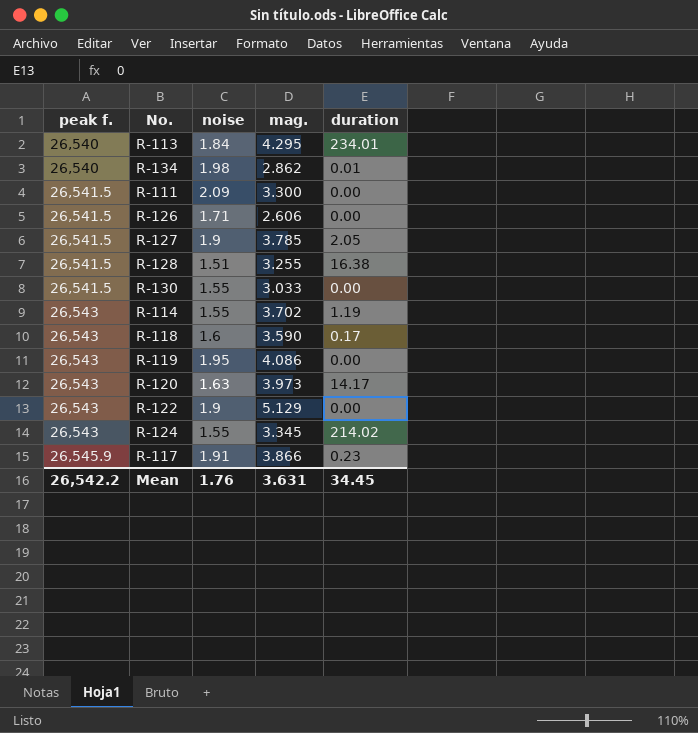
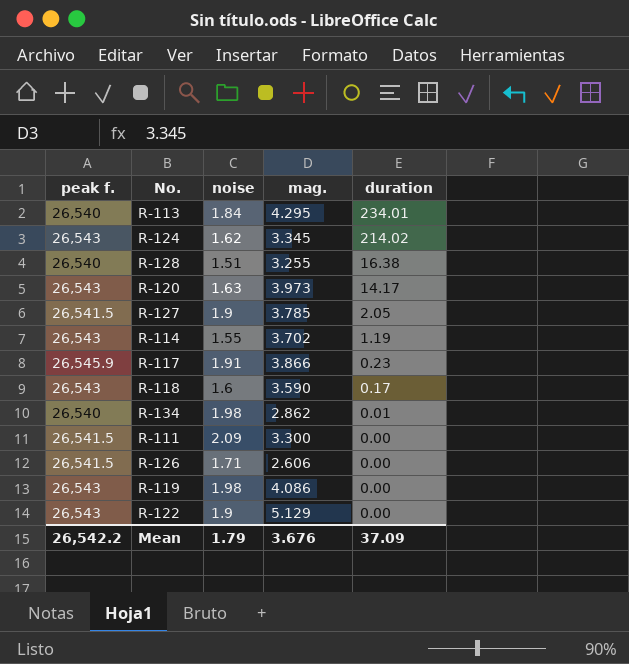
row order: peak f. ascending -> duration descending
row R-130: 26,541.5 | 1.55 | 3.033 | 0.00 -> none
R-124 | noise: 1.55 -> 1.62
R-128 | peak f.: 26,541.5 -> 26,540
R-119 | noise: 1.95 -> 1.98
Mean | noise: 1.76 -> 1.79
Mean | mag.: 3.631 -> 3.676
Mean | duration: 34.45 -> 37.09

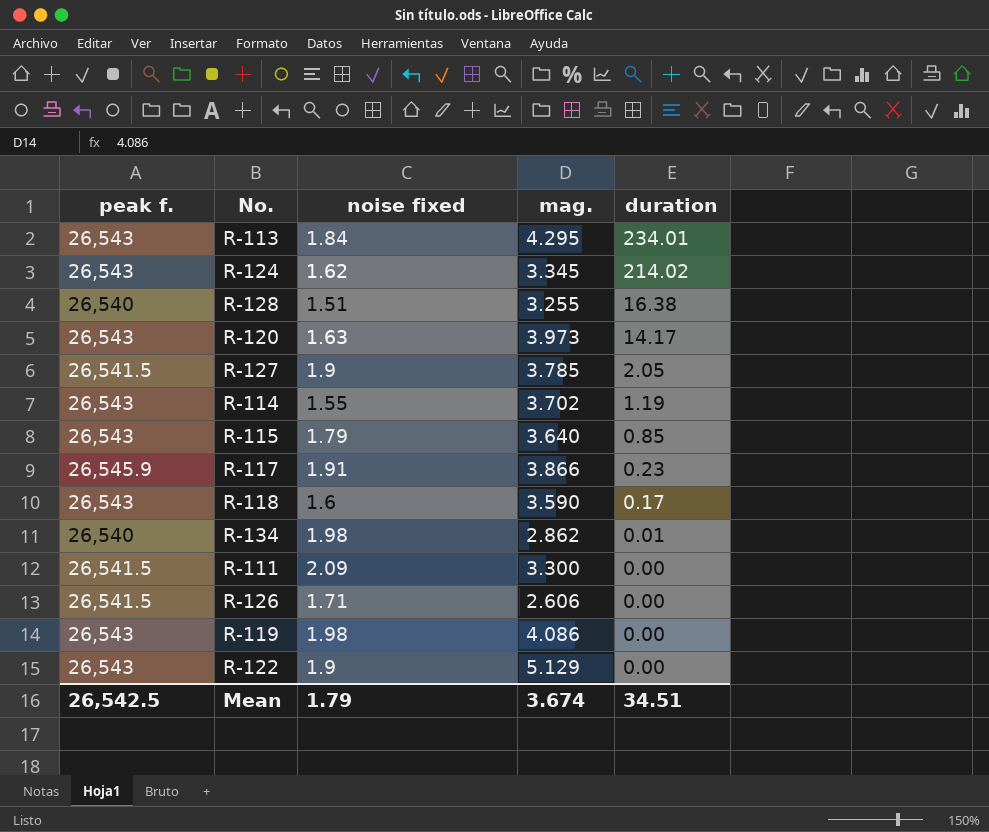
column name: noise -> noise fixed
R-113 | peak f.: 26,540 -> 26,543
row R-115: none -> 26,543 | 1.79 | 3.640 | 0.85
Mean | peak f.: 26,542.2 -> 26,542.5
Mean | mag.: 3.676 -> 3.674
Mean | duration: 37.09 -> 34.51

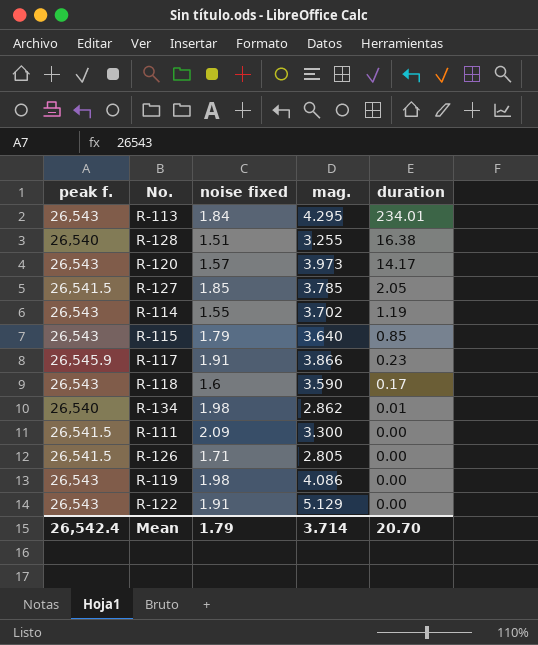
row R-124: 26,543 | 1.62 | 3.345 | 214.02 -> none
R-120 | noise fixed: 1.63 -> 1.57
R-127 | noise fixed: 1.9 -> 1.85
R-126 | mag.: 2.606 -> 2.805
R-122 | noise fixed: 1.9 -> 1.91
Mean | peak f.: 26,542.5 -> 26,542.4
Mean | mag.: 3.674 -> 3.714
Mean | duration: 34.51 -> 20.70

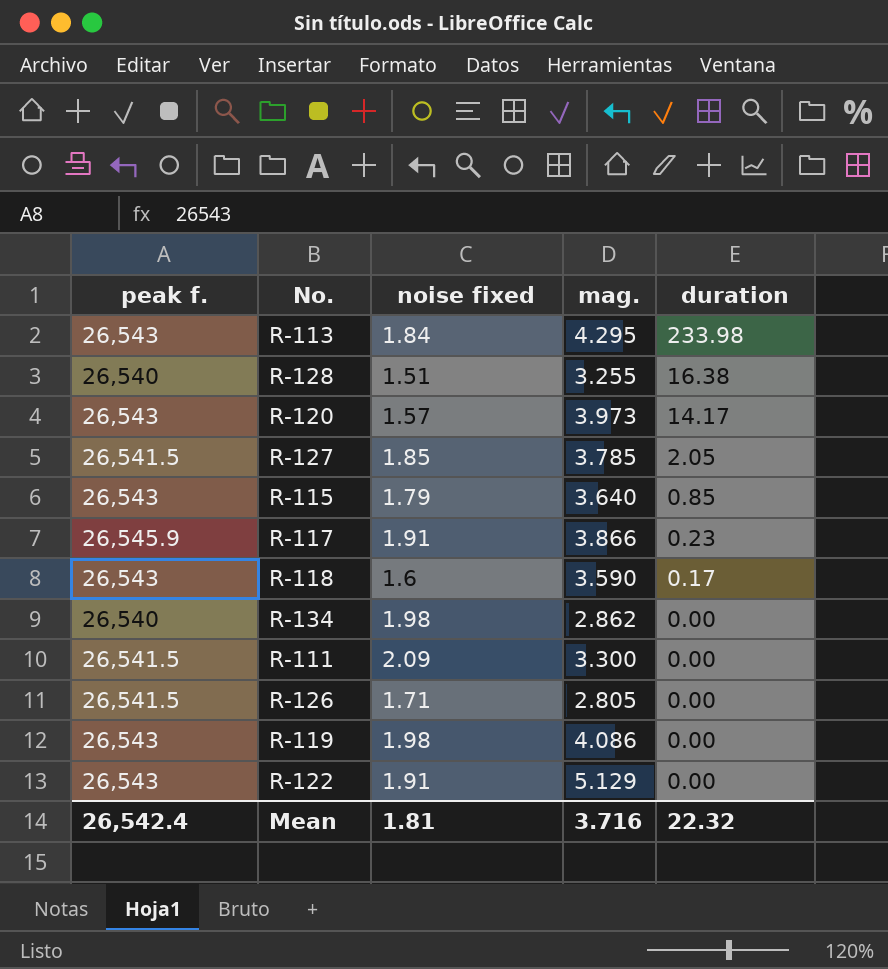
row R-114: 26,543 | 1.55 | 3.702 | 1.19 -> none
R-113 | duration: 234.01 -> 233.98
R-134 | duration: 0.01 -> 0.00
Mean | noise fixed: 1.79 -> 1.81
Mean | mag.: 3.714 -> 3.716
Mean | duration: 20.70 -> 22.32

